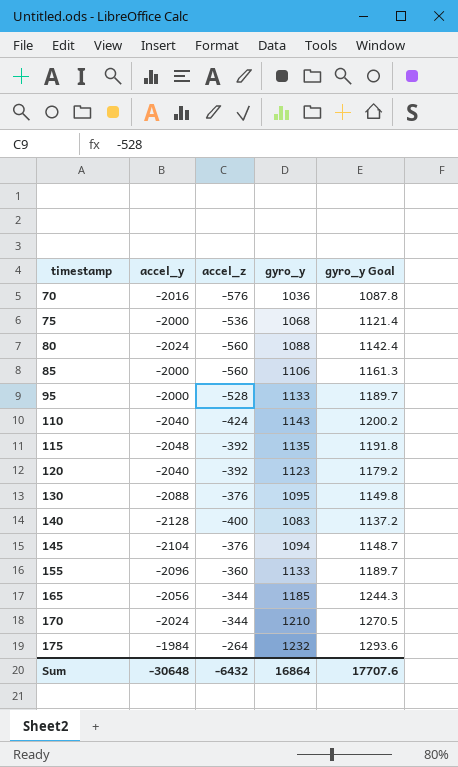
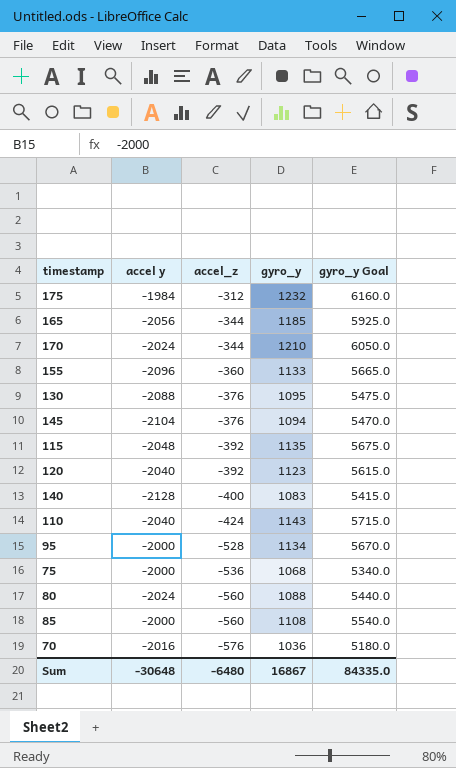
row order: timestamp ascending -> accel_z descending
column name: accel_y -> accel y
column gyro_y Goal | formula: [gyro_y] * 1.05 -> [gyro_y] * 5
175 | accel_z: -264 -> -312
95 | gyro_y: 1133 -> 1134
85 | gyro_y: 1106 -> 1108
Sum | accel_z: -6432 -> -6480
Sum | gyro_y: 16864 -> 16867
Sum | gyro_y Goal: 17707.6 -> 84335.0

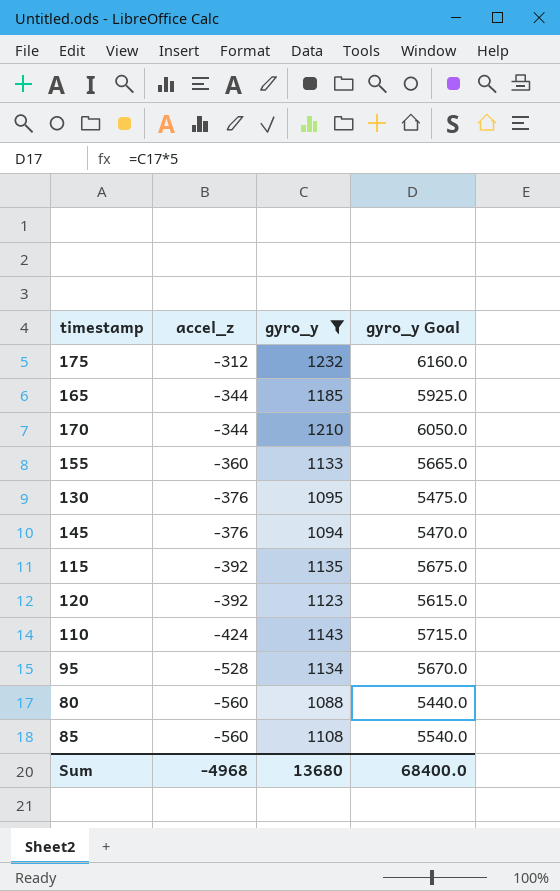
filter: none -> gyro_y >= 1088
column accel y | position: 2 -> none
Sum | accel_z: -6480 -> -4968
Sum | gyro_y: 16867 -> 13680
Sum | gyro_y Goal: 84335.0 -> 68400.0

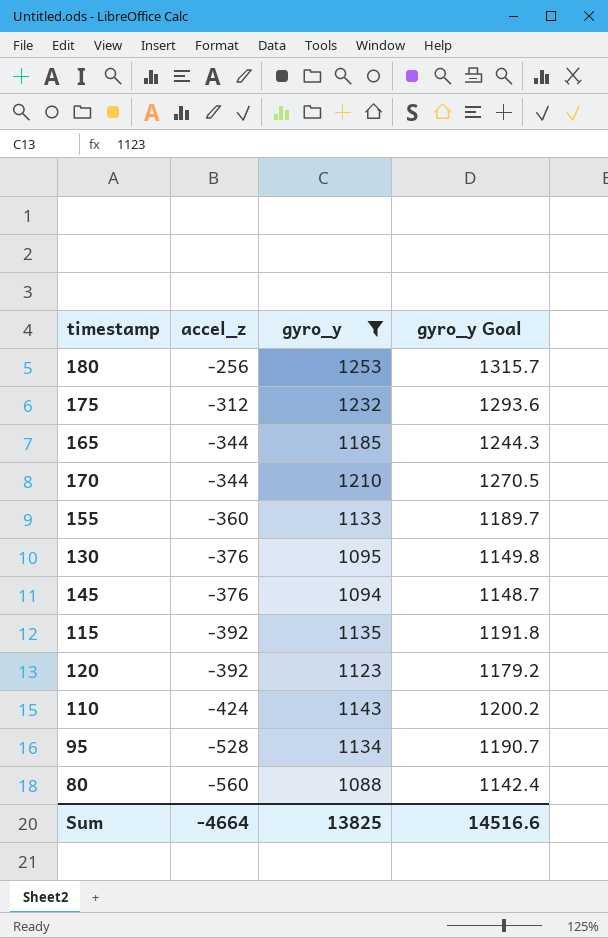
column gyro_y Goal | formula: [gyro_y] * 5 -> [gyro_y] * 1.05
row 85: -560 | 1108 | 5540.0 -> none
row 180: none -> -256 | 1253 | 1315.7
Sum | accel_z: -4968 -> -4664
Sum | gyro_y: 13680 -> 13825
Sum | gyro_y Goal: 68400.0 -> 14516.6

